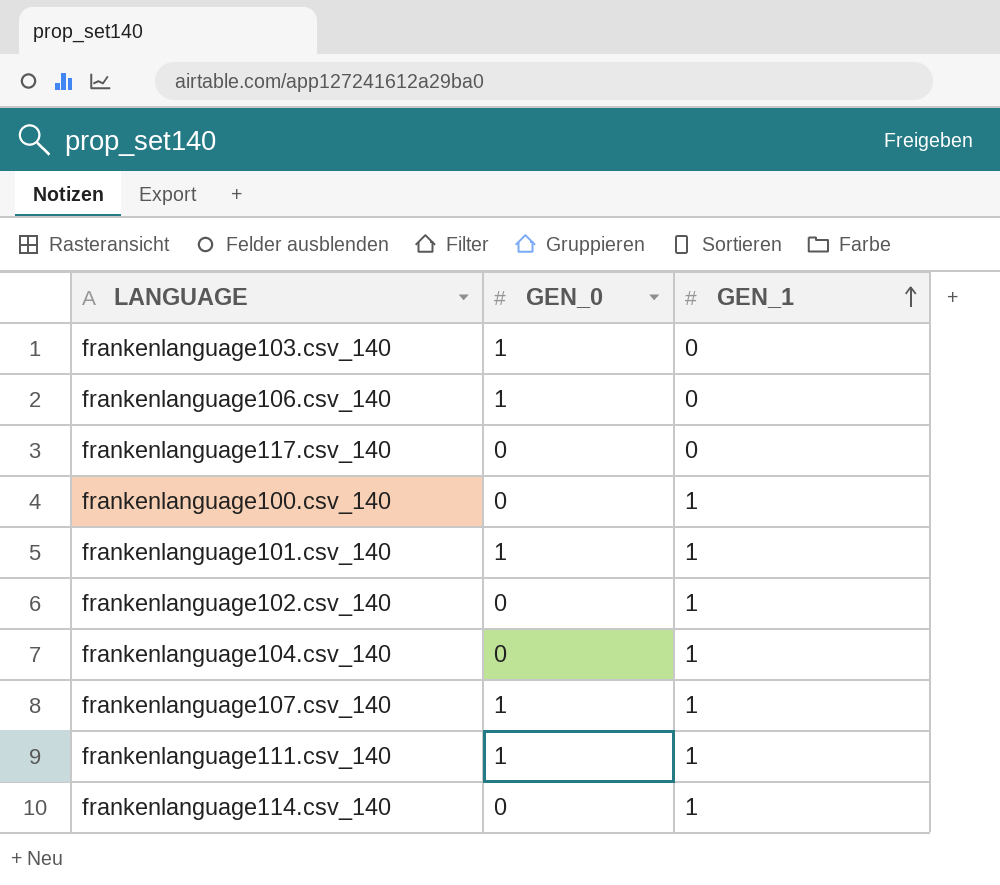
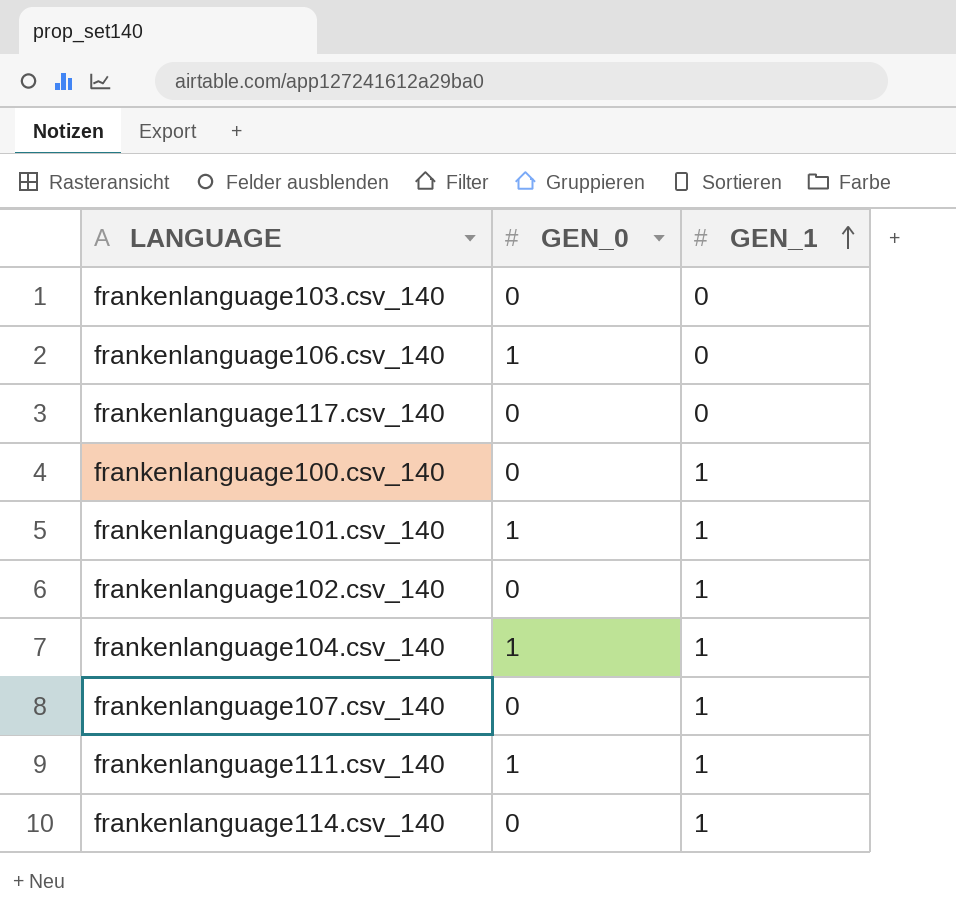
frankenlanguage103.csv_140 | GEN_0: 1 -> 0
frankenlanguage104.csv_140 | GEN_0: 0 -> 1
frankenlanguage107.csv_140 | GEN_0: 1 -> 0

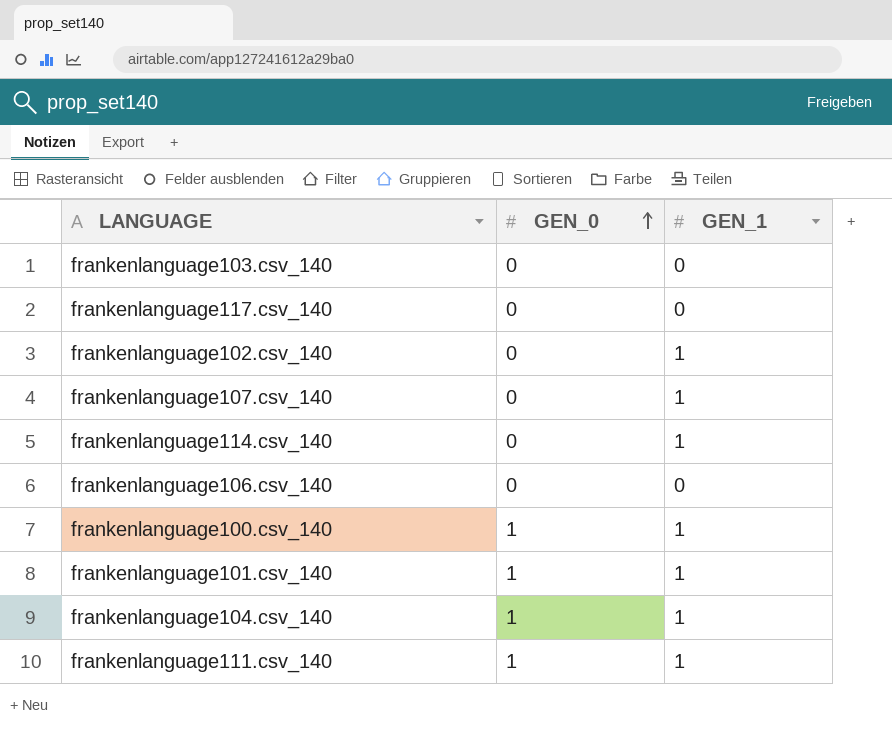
row order: GEN_1 ascending -> GEN_0 ascending
frankenlanguage106.csv_140 | GEN_0: 1 -> 0
frankenlanguage100.csv_140 | GEN_0: 0 -> 1

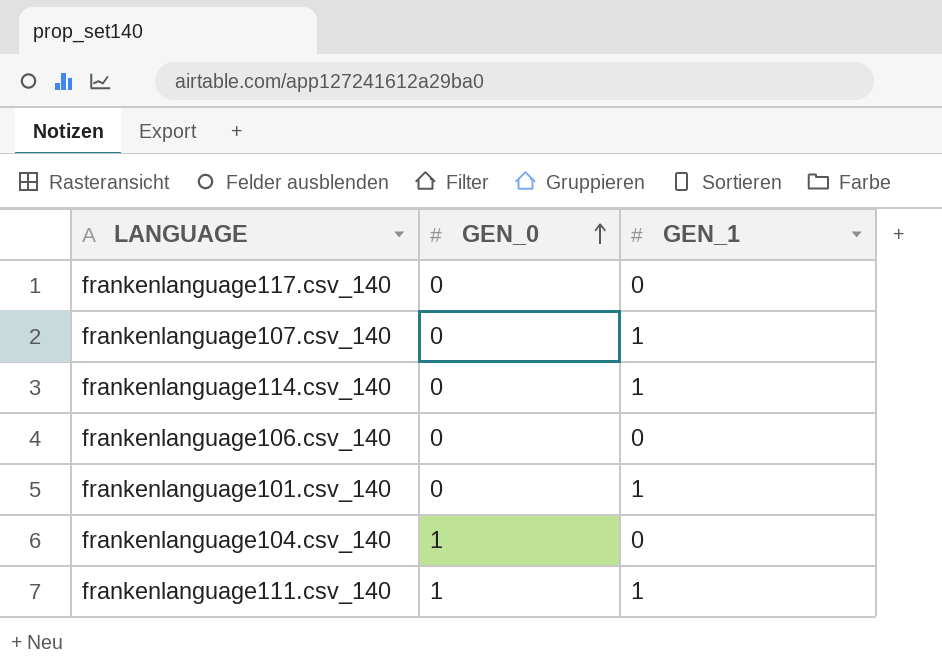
row frankenlanguage103.csv_140: 0 | 0 -> none
row frankenlanguage102.csv_140: 0 | 1 -> none
row frankenlanguage100.csv_140: 1 | 1 -> none
frankenlanguage101.csv_140 | GEN_0: 1 -> 0
frankenlanguage104.csv_140 | GEN_1: 1 -> 0

